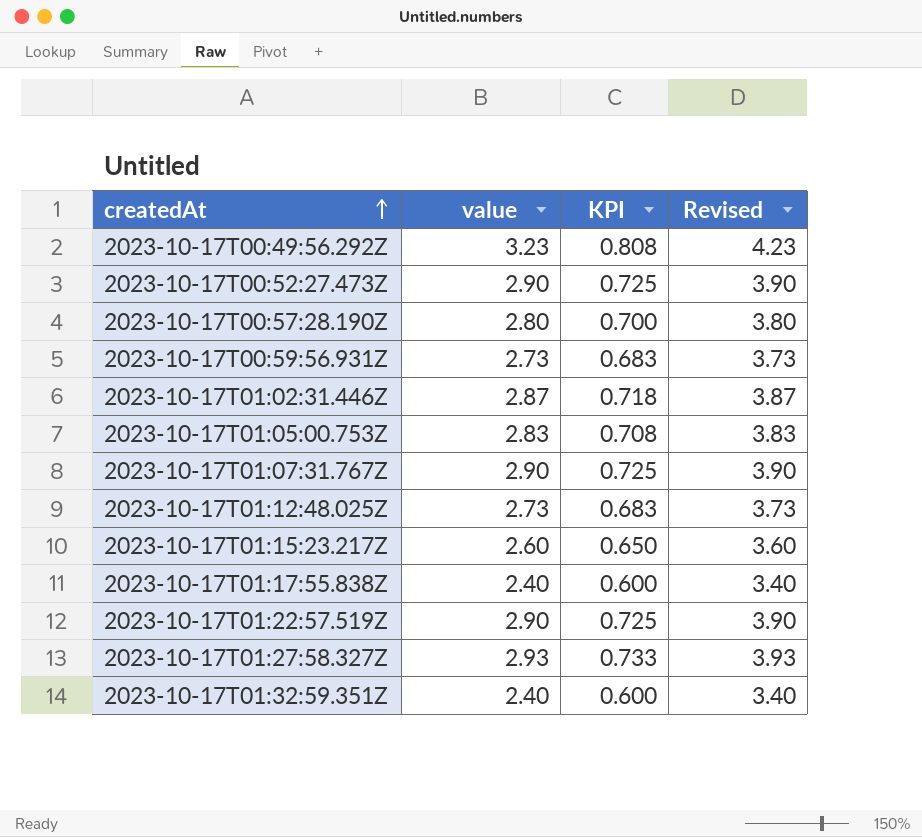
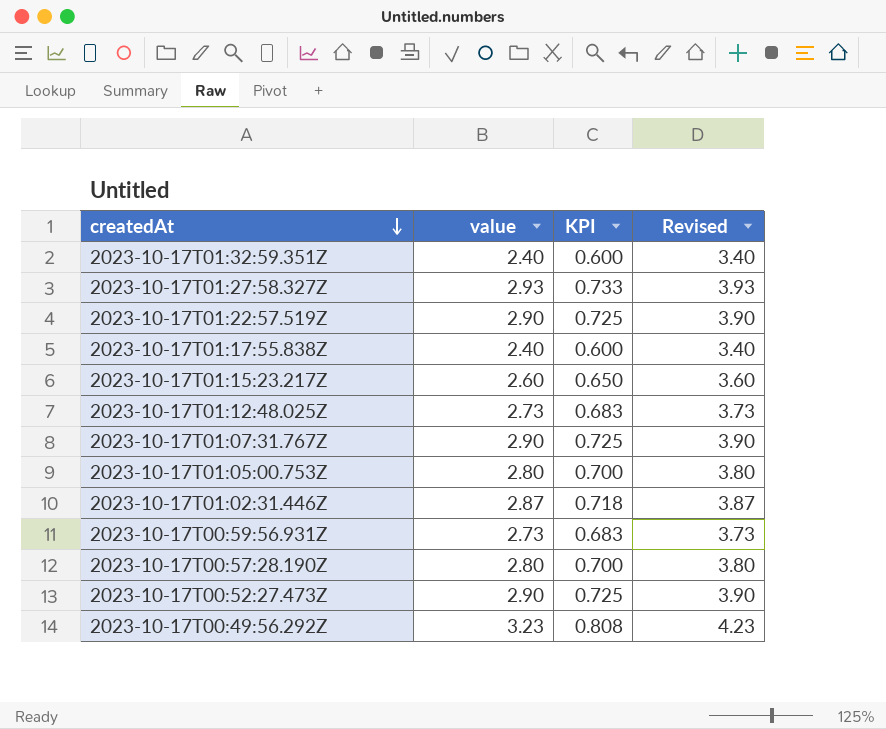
row order: createdAt ascending -> createdAt descending
2023-10-17T01:05:00.753Z | value: 2.83 -> 2.80
2023-10-17T01:05:00.753Z | KPI: 0.708 -> 0.700
2023-10-17T01:05:00.753Z | Revised: 3.83 -> 3.80

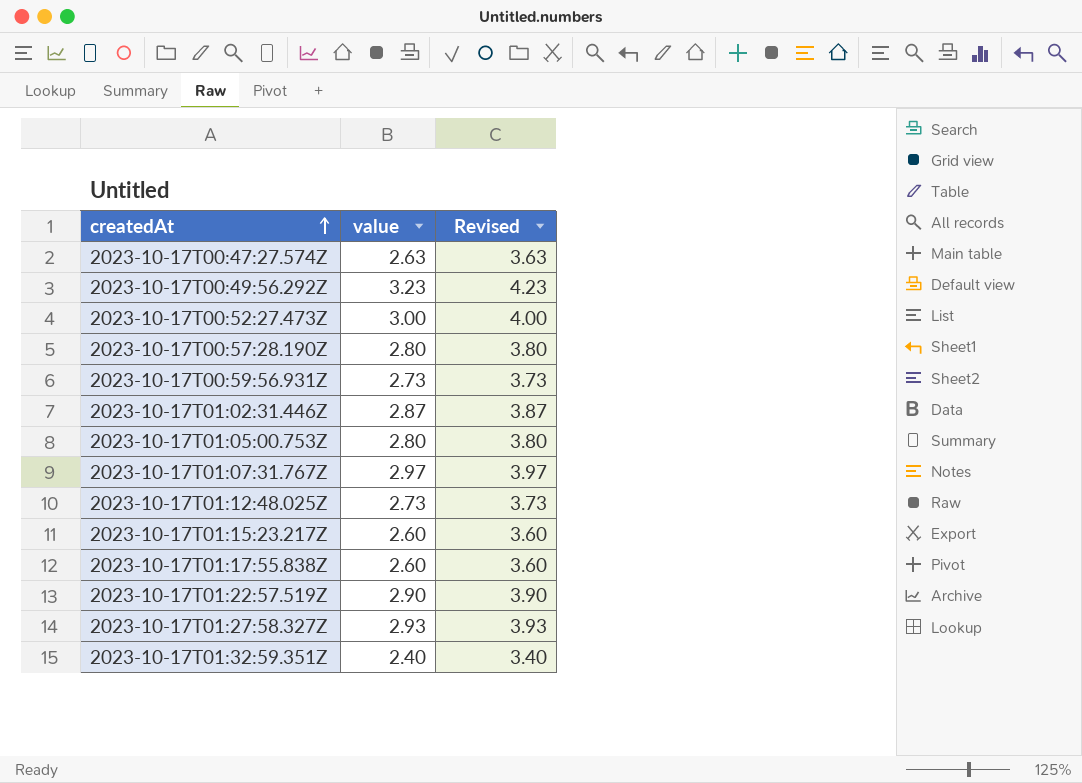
row order: createdAt descending -> createdAt ascending
column KPI | formula: [value] * 0.25 -> none
row 2023-10-17T00:47:27.574Z: none -> 2.63 | 3.63
2023-10-17T00:52:27.473Z | value: 2.90 -> 3.00
2023-10-17T00:52:27.473Z | Revised: 3.90 -> 4.00
2023-10-17T01:07:31.767Z | value: 2.90 -> 2.97
2023-10-17T01:07:31.767Z | Revised: 3.90 -> 3.97
2023-10-17T01:17:55.838Z | value: 2.40 -> 2.60
2023-10-17T01:17:55.838Z | Revised: 3.40 -> 3.60

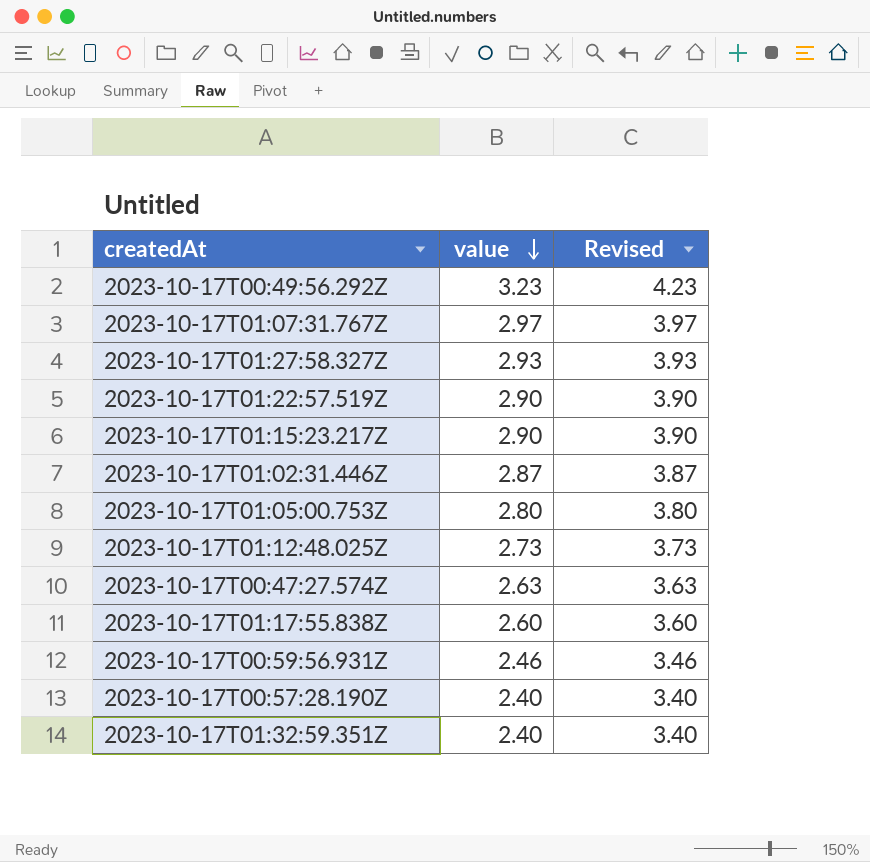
row order: createdAt ascending -> value descending
row 2023-10-17T00:52:27.473Z: 3.00 | 4.00 -> none
2023-10-17T01:15:23.217Z | value: 2.60 -> 2.90
2023-10-17T01:15:23.217Z | Revised: 3.60 -> 3.90
2023-10-17T00:59:56.931Z | value: 2.73 -> 2.46
2023-10-17T00:59:56.931Z | Revised: 3.73 -> 3.46
2023-10-17T00:57:28.190Z | value: 2.80 -> 2.40
2023-10-17T00:57:28.190Z | Revised: 3.80 -> 3.40

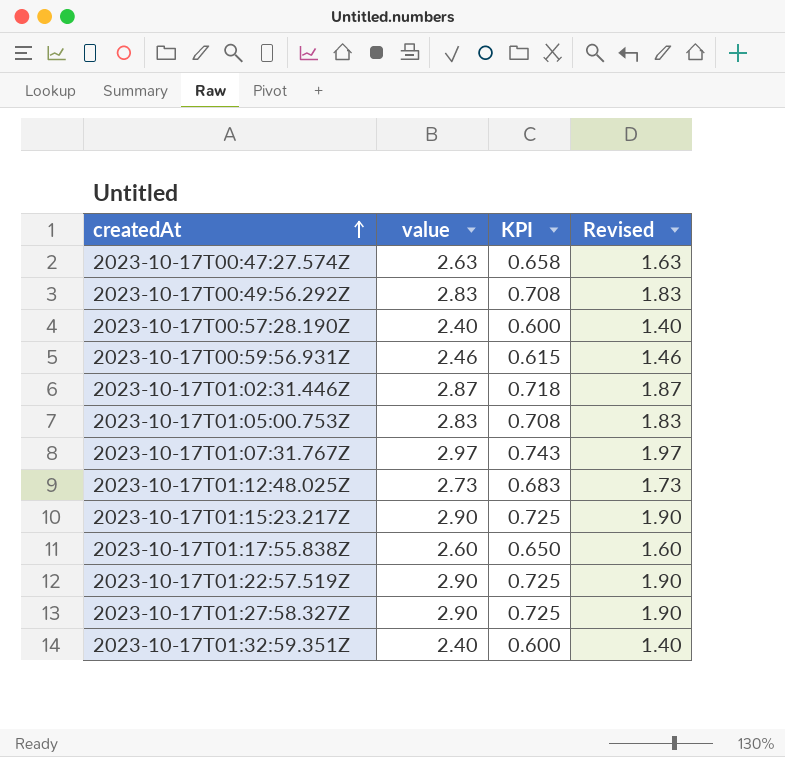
row order: value descending -> createdAt ascending
column KPI | formula: none -> [value] * 0.25
column Revised | formula: [value] + 1 -> [value] - 1
2023-10-17T00:49:56.292Z | value: 3.23 -> 2.83
2023-10-17T01:05:00.753Z | value: 2.80 -> 2.83
2023-10-17T01:27:58.327Z | value: 2.93 -> 2.90

